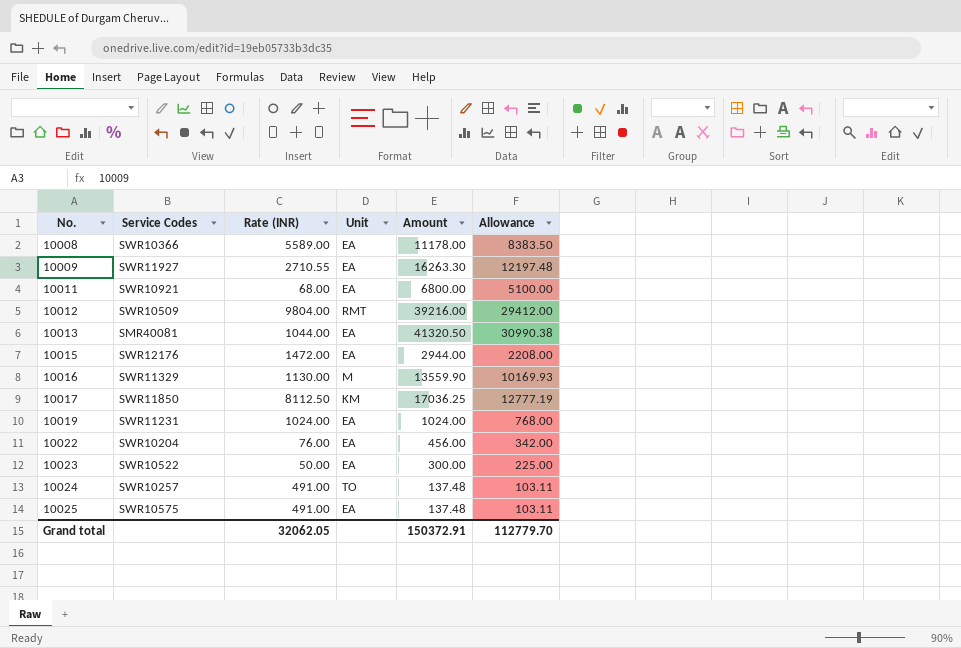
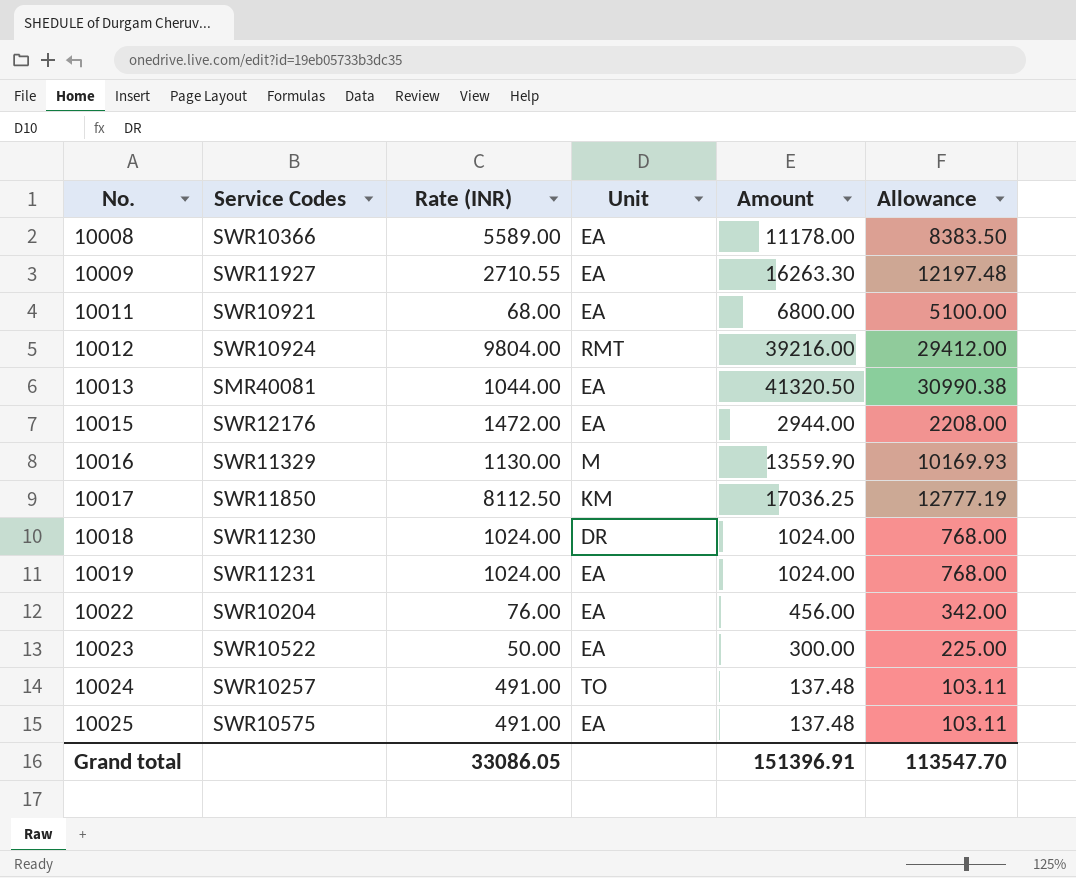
10012 | Service Codes: SWR10509 -> SWR10924
row 10018: none -> SWR11230 | 1024.00 | DR | 1024.00 | 768.00
Grand total | Rate (INR): 32062.05 -> 33086.05
Grand total | Amount: 150372.91 -> 151396.91
Grand total | Allowance: 112779.70 -> 113547.70

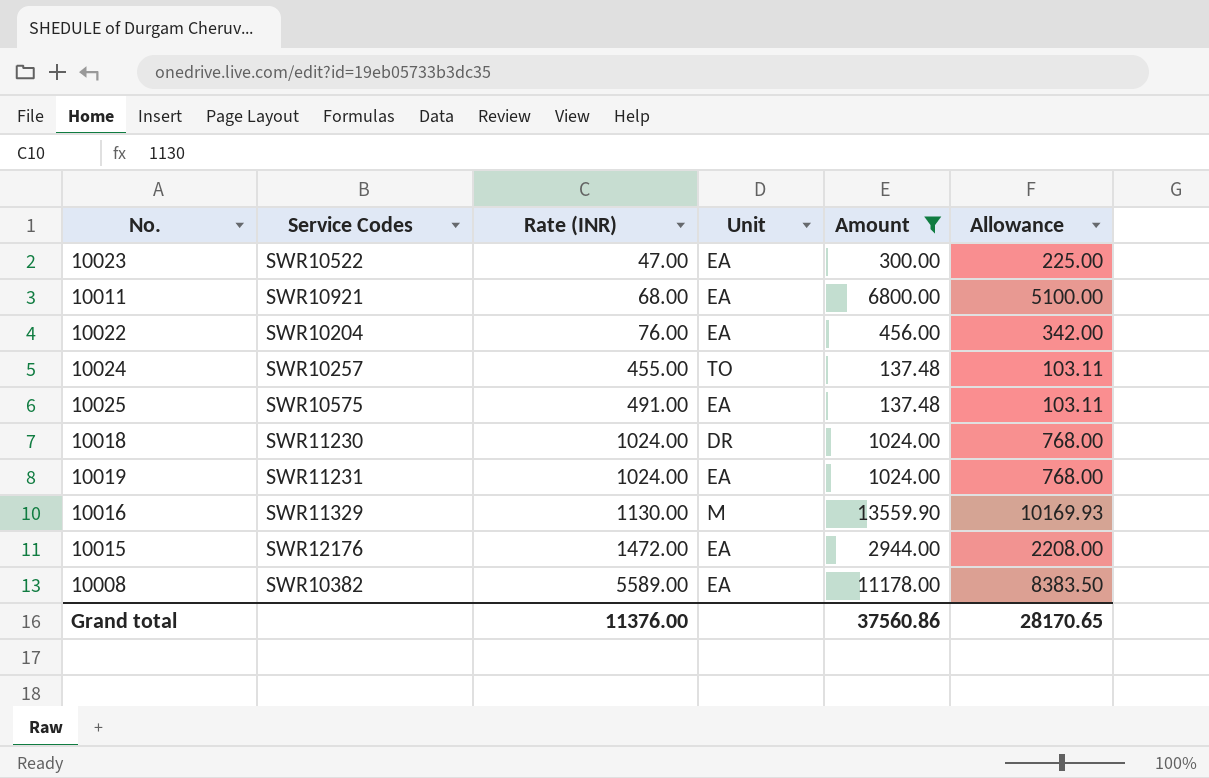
filter: none -> Amount <= 13559.90
row order: No. ascending -> Rate (INR) ascending
10023 | Rate (INR): 50.00 -> 47.00
10024 | Rate (INR): 491.00 -> 455.00
10008 | Service Codes: SWR10366 -> SWR10382
Grand total | Rate (INR): 33086.05 -> 11376.00
Grand total | Amount: 151396.91 -> 37560.86
Grand total | Allowance: 113547.70 -> 28170.65

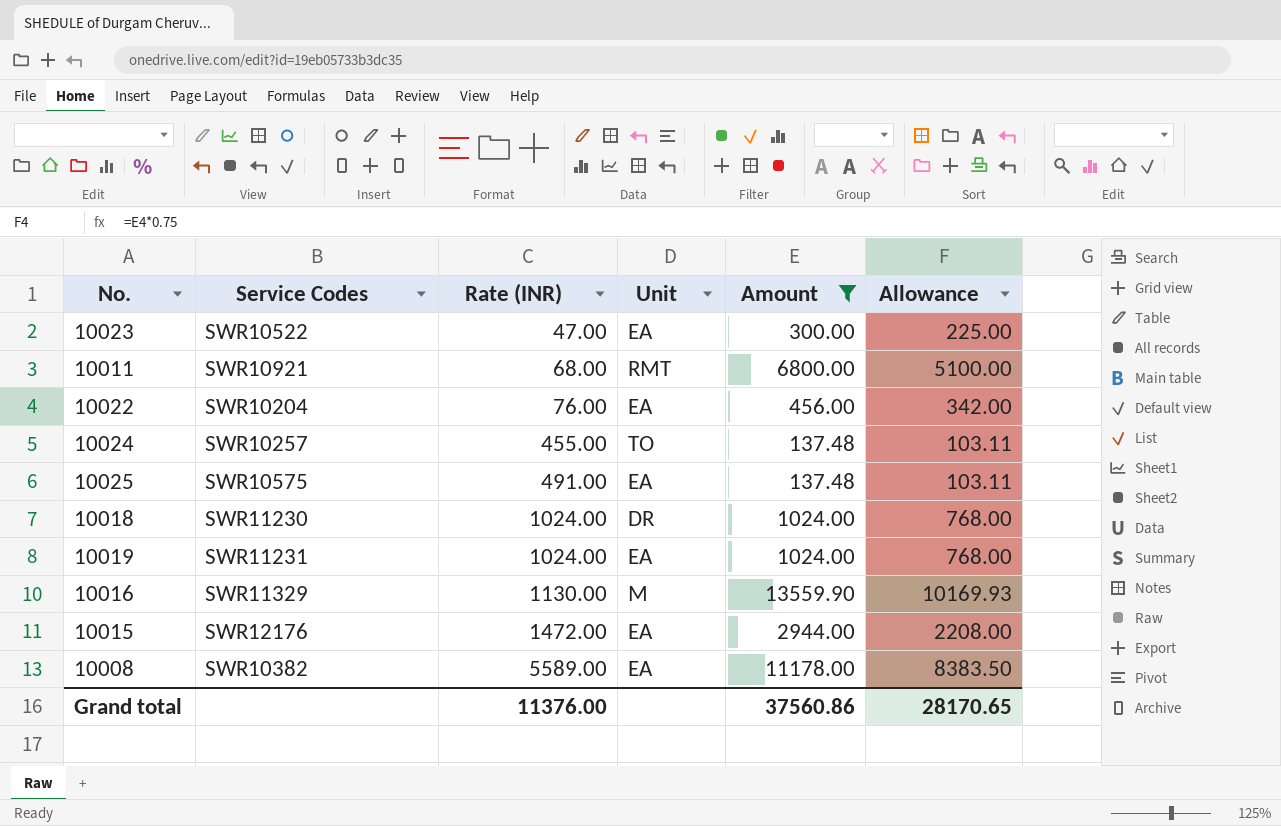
10011 | Unit: EA -> RMT

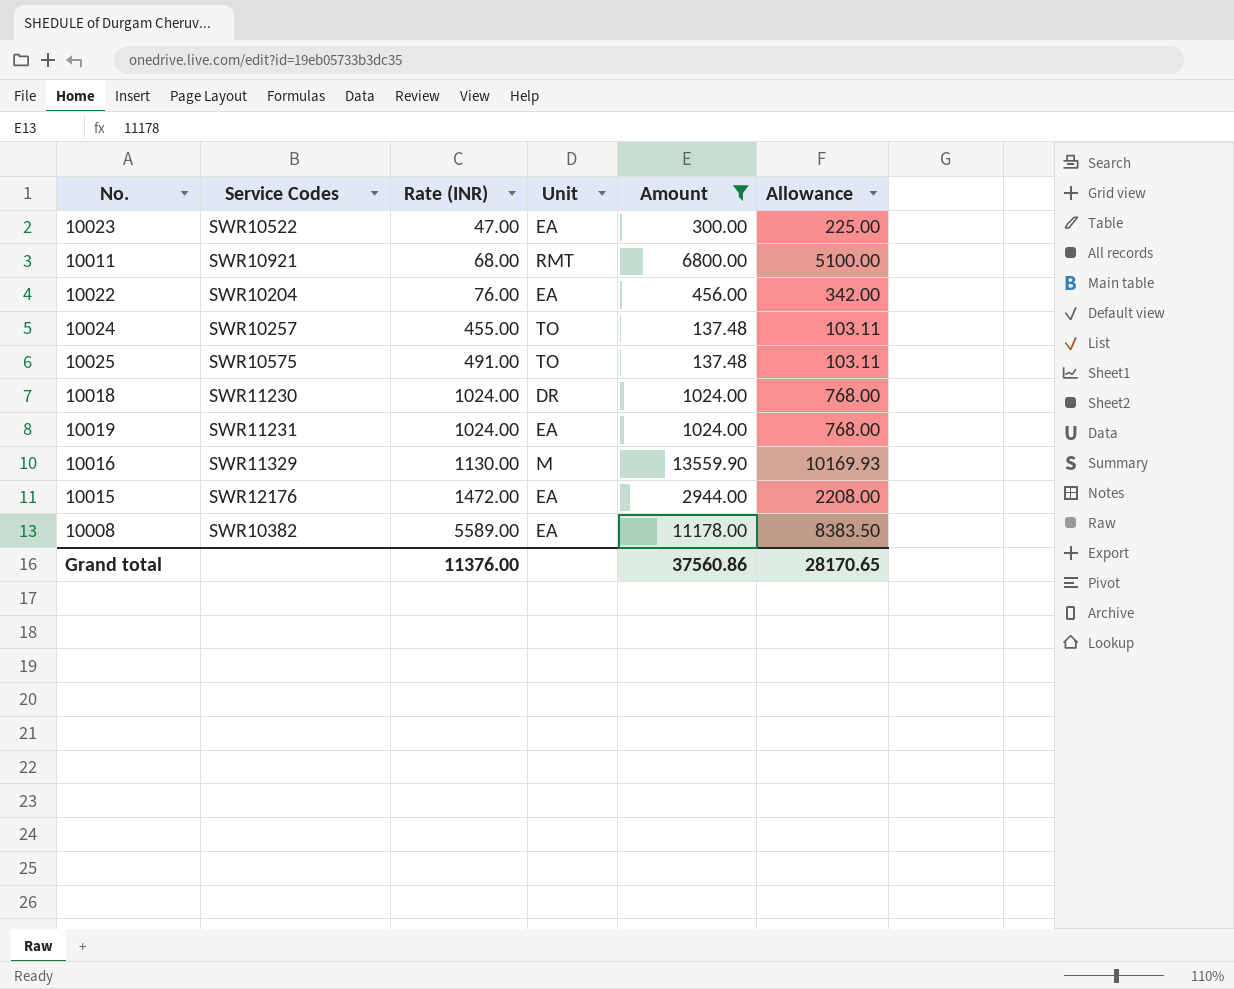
10025 | Unit: EA -> TO

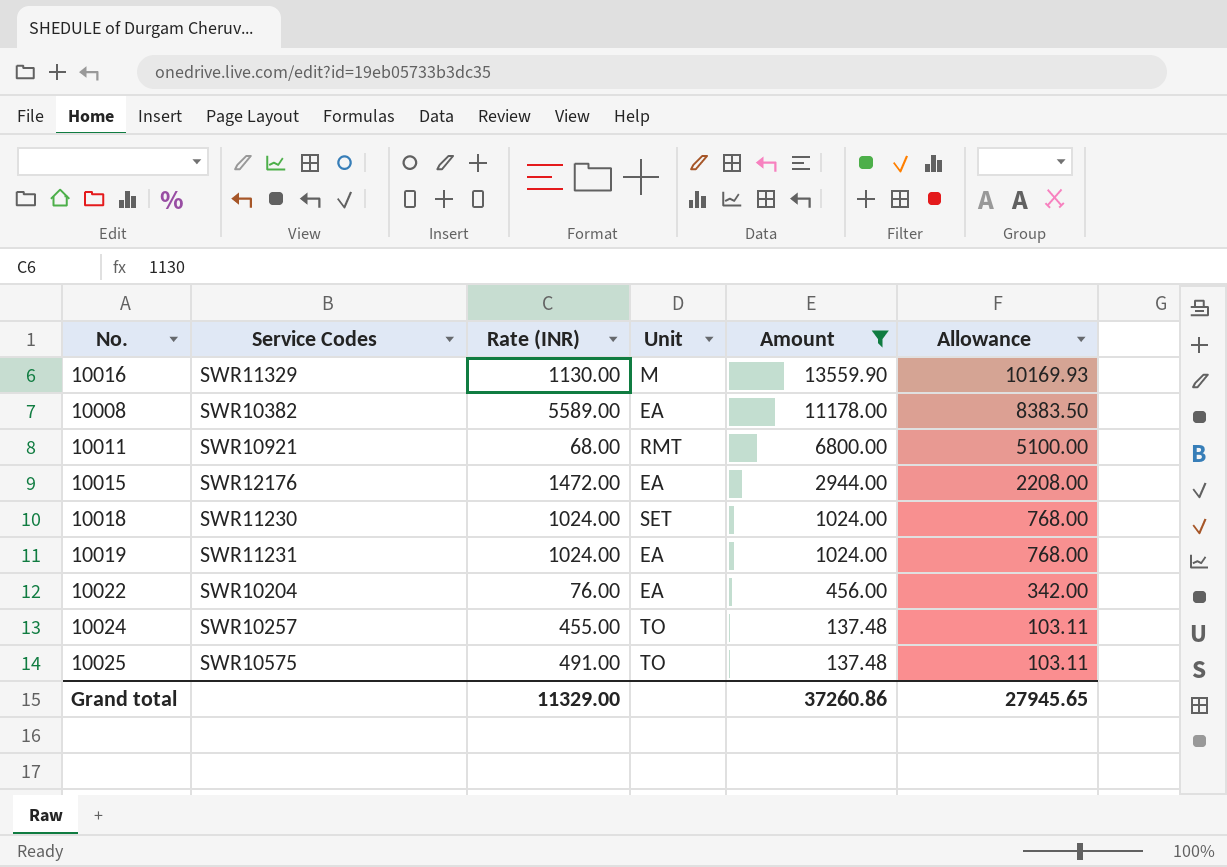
row order: Rate (INR) ascending -> Amount descending
row 10023: SWR10522 | 47.00 | EA | 300.00 | 225.00 -> none
10018 | Unit: DR -> SET
Grand total | Rate (INR): 11376.00 -> 11329.00
Grand total | Amount: 37560.86 -> 37260.86
Grand total | Allowance: 28170.65 -> 27945.65

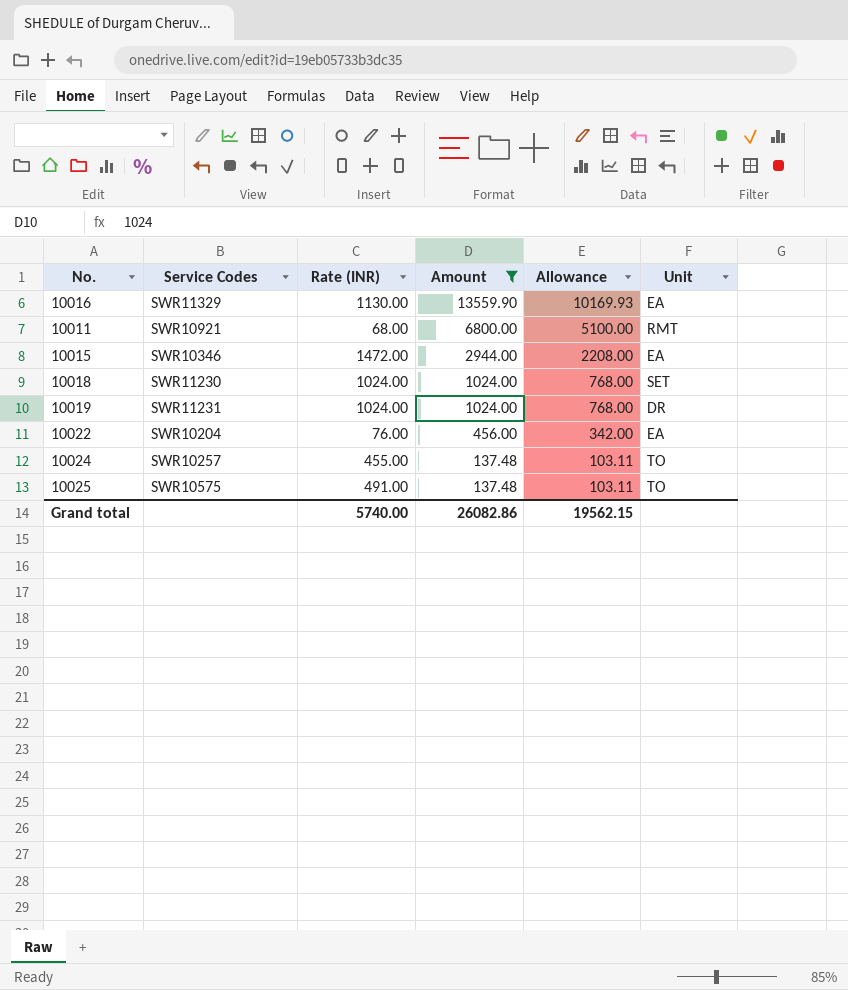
column Unit | position: 4 -> 6
row 10008: SWR10382 | 5589.00 | EA | 11178.00 | 8383.50 -> none
10016 | Unit: M -> EA
10015 | Service Codes: SWR12176 -> SWR10346
10019 | Unit: EA -> DR
Grand total | Rate (INR): 11329.00 -> 5740.00
Grand total | Amount: 37260.86 -> 26082.86
Grand total | Allowance: 27945.65 -> 19562.15

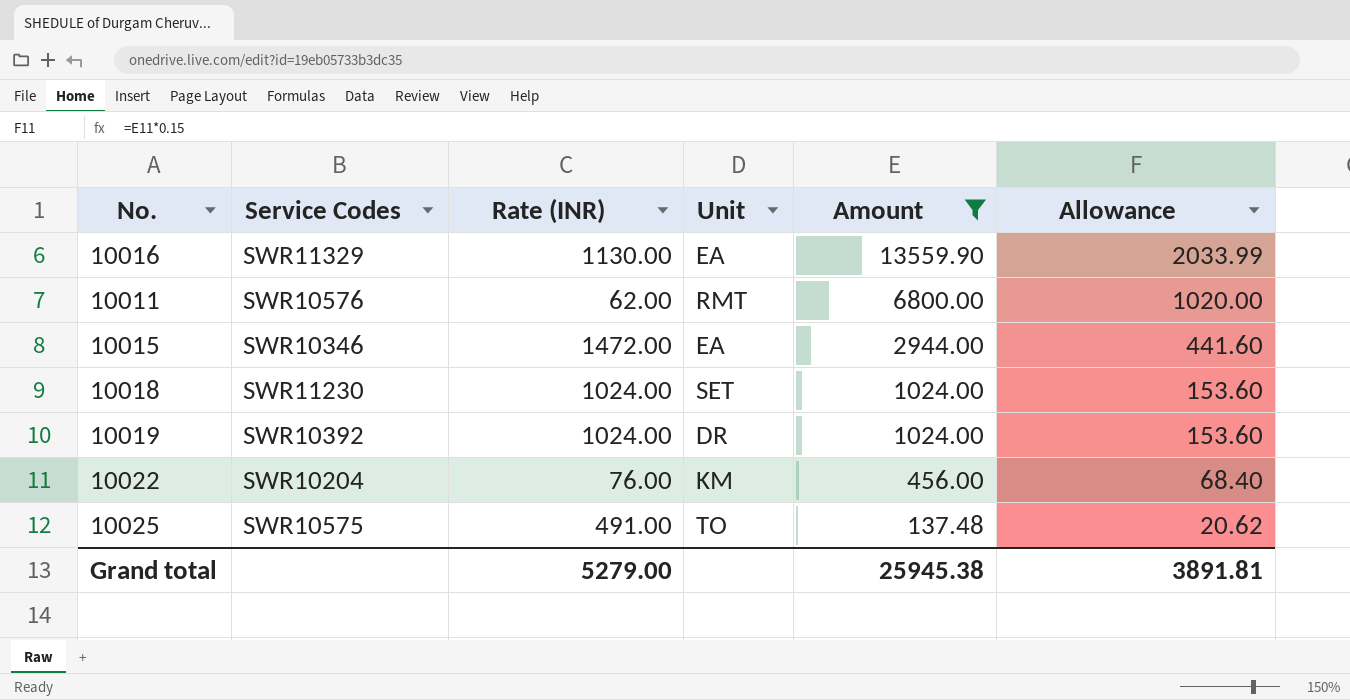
column Unit | position: 6 -> 4
column Allowance | formula: [Amount] * 0.75 -> [Amount] * 0.15
row 10024: SWR10257 | 455.00 | 137.48 | 103.11 | TO -> none
10011 | Service Codes: SWR10921 -> SWR10576
10011 | Rate (INR): 68.00 -> 62.00
10019 | Service Codes: SWR11231 -> SWR10392
10022 | Unit: EA -> KM
Grand total | Rate (INR): 5740.00 -> 5279.00
Grand total | Amount: 26082.86 -> 25945.38
Grand total | Allowance: 19562.15 -> 3891.81

